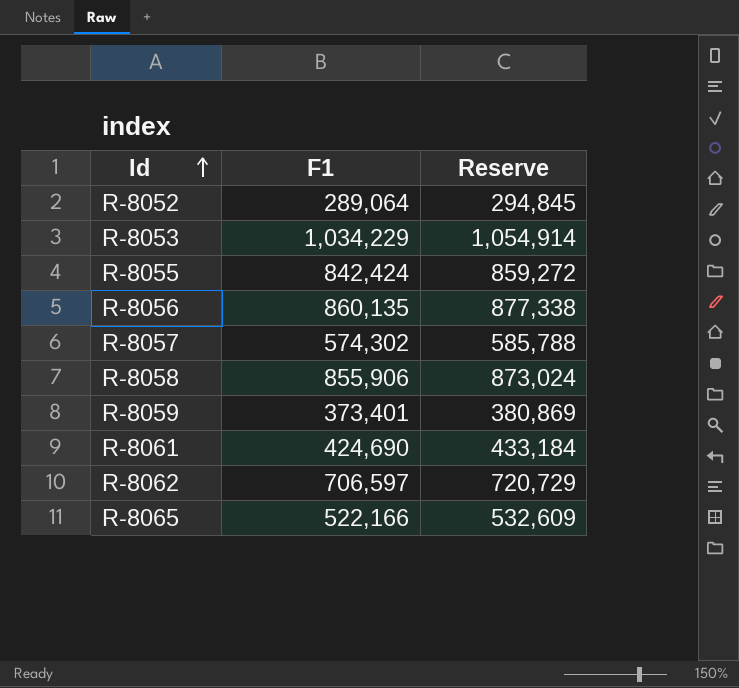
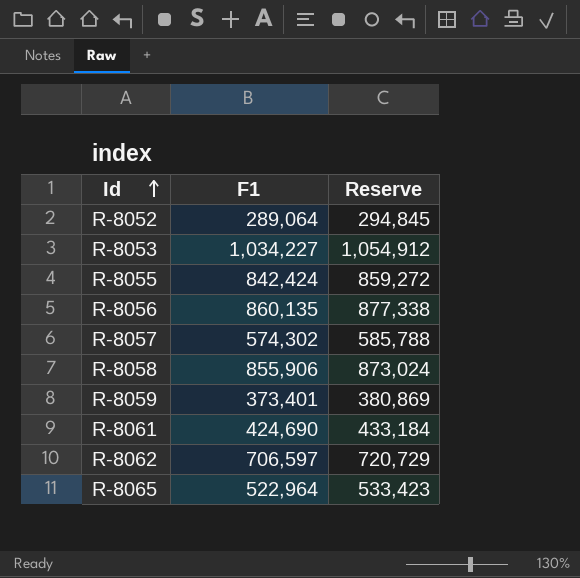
R-8053 | F1: 1,034,229 -> 1,034,227
R-8053 | Reserve: 1,054,914 -> 1,054,912
R-8065 | F1: 522,166 -> 522,964
R-8065 | Reserve: 532,609 -> 533,423

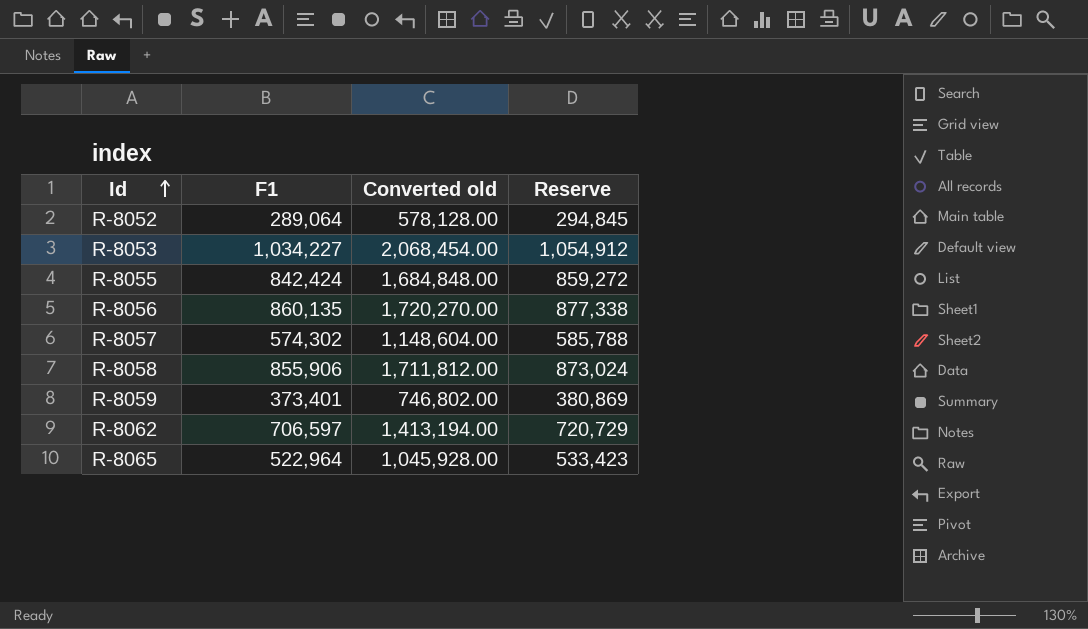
column Converted old | formula: none -> [F1] * 2
row R-8061: 424,690 | 433,184 -> none

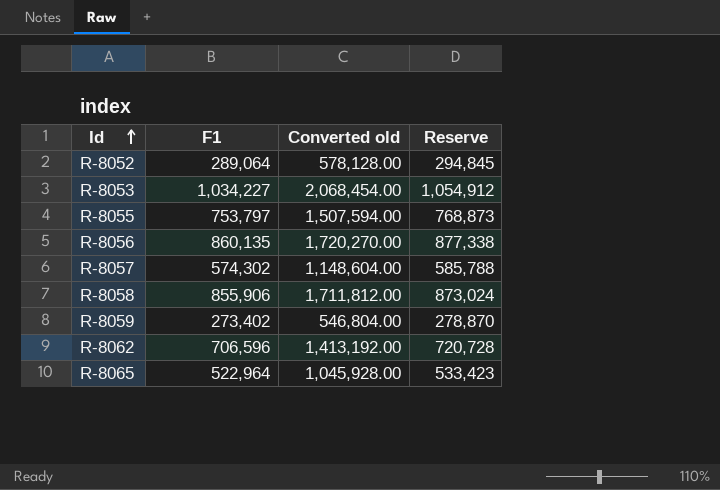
R-8055 | F1: 842,424 -> 753,797
R-8055 | Converted old: 1,684,848.00 -> 1,507,594.00
R-8055 | Reserve: 859,272 -> 768,873
R-8059 | F1: 373,401 -> 273,402
R-8059 | Converted old: 746,802.00 -> 546,804.00
R-8059 | Reserve: 380,869 -> 278,870
R-8062 | F1: 706,597 -> 706,596
R-8062 | Converted old: 1,413,194.00 -> 1,413,192.00
R-8062 | Reserve: 720,729 -> 720,728

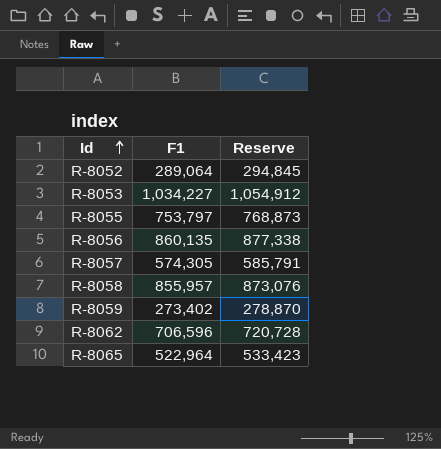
column Converted old | formula: [F1] * 2 -> none
R-8057 | F1: 574,302 -> 574,305
R-8057 | Reserve: 585,788 -> 585,791
R-8058 | F1: 855,906 -> 855,957
R-8058 | Reserve: 873,024 -> 873,076

